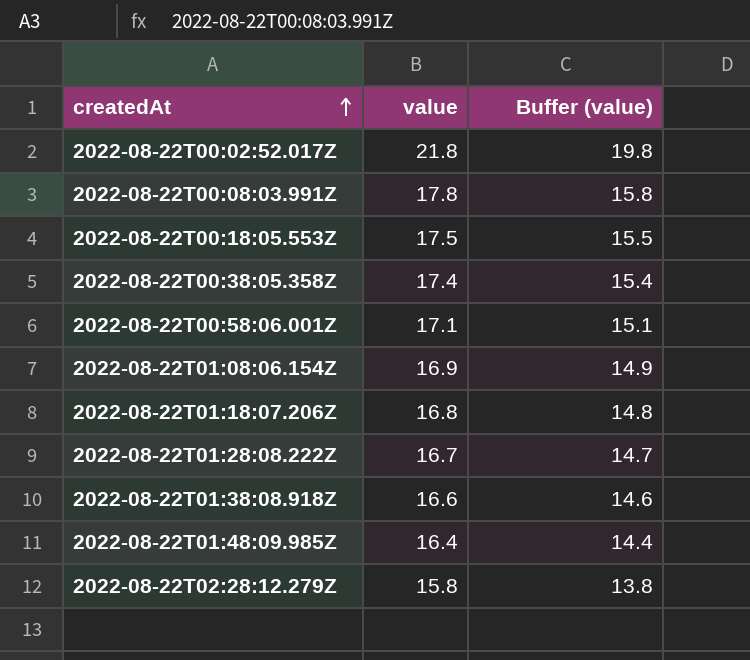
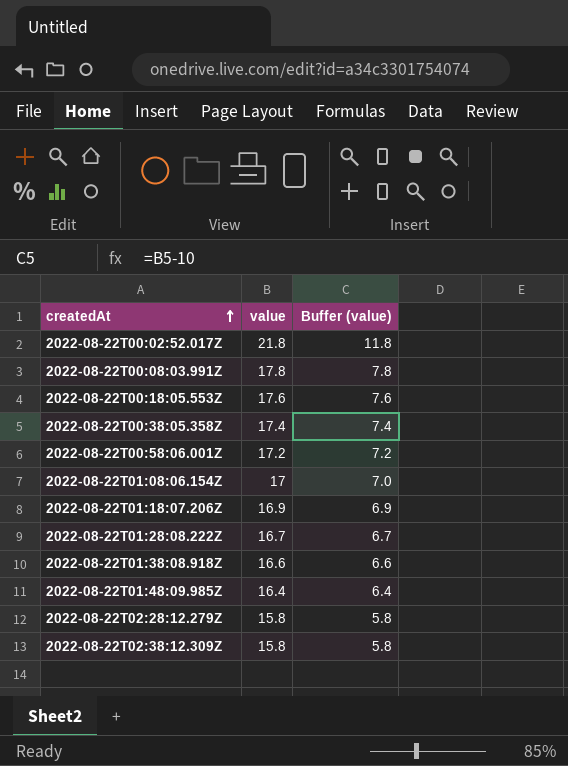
column Buffer (value) | formula: [value] - 2 -> [value] - 10
2022-08-22T00:18:05.553Z | value: 17.5 -> 17.6
2022-08-22T00:58:06.001Z | value: 17.1 -> 17.2
2022-08-22T01:08:06.154Z | value: 16.9 -> 17
2022-08-22T01:18:07.206Z | value: 16.8 -> 16.9
row 2022-08-22T02:38:12.309Z: none -> 15.8 | 5.8

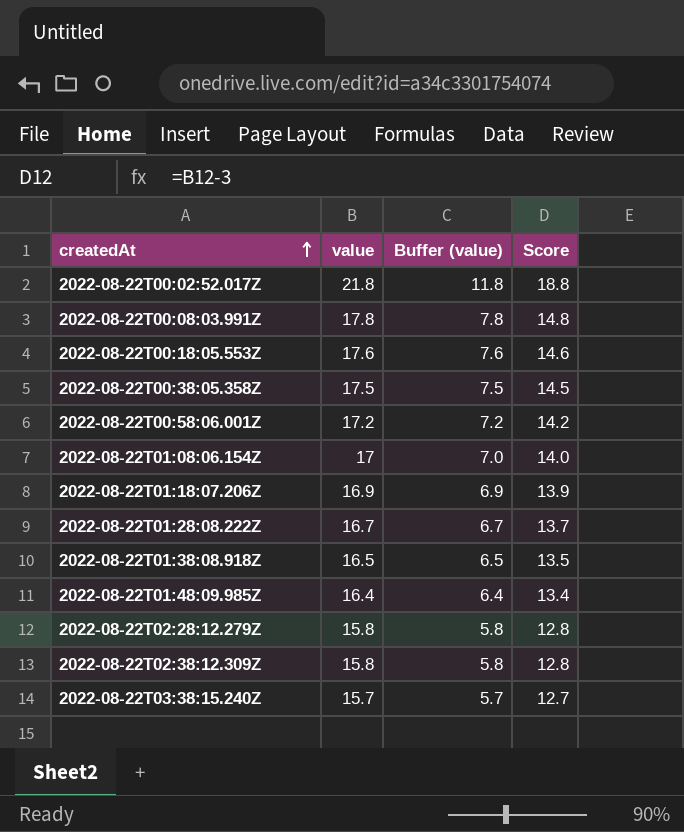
column Score | formula: none -> [value] - 3
2022-08-22T00:38:05.358Z | value: 17.4 -> 17.5
2022-08-22T00:38:05.358Z | Buffer (value): 7.4 -> 7.5
2022-08-22T01:38:08.918Z | value: 16.6 -> 16.5
2022-08-22T01:38:08.918Z | Buffer (value): 6.6 -> 6.5
row 2022-08-22T03:38:15.240Z: none -> 15.7 | 5.7 | 12.7

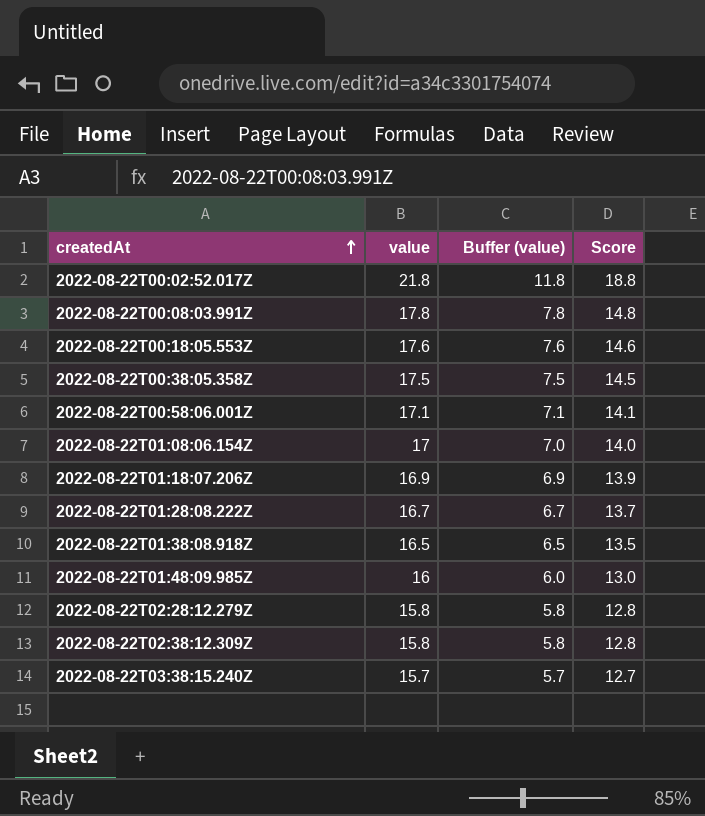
2022-08-22T00:58:06.001Z | value: 17.2 -> 17.1
2022-08-22T00:58:06.001Z | Buffer (value): 7.2 -> 7.1
2022-08-22T00:58:06.001Z | Score: 14.2 -> 14.1
2022-08-22T01:48:09.985Z | value: 16.4 -> 16
2022-08-22T01:48:09.985Z | Buffer (value): 6.4 -> 6.0
2022-08-22T01:48:09.985Z | Score: 13.4 -> 13.0

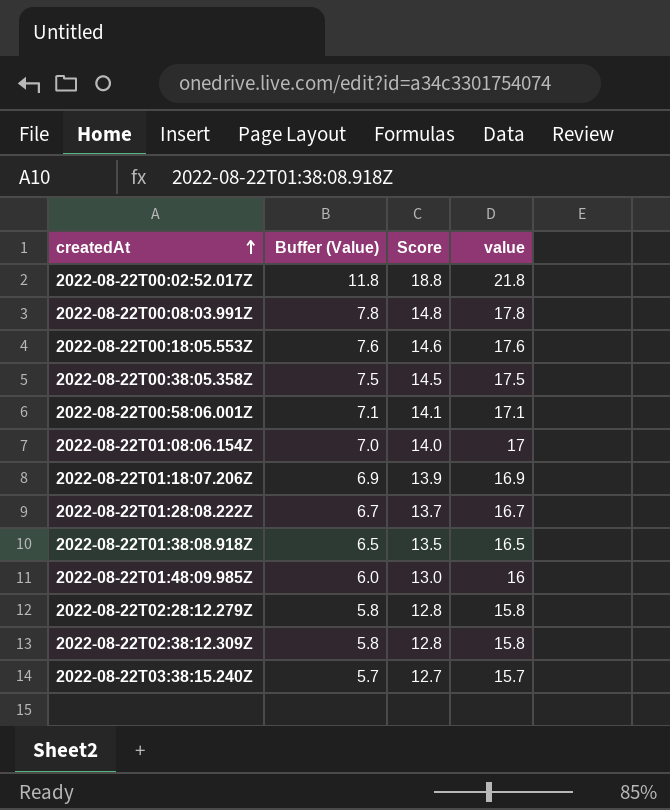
column name: Buffer (value) -> Buffer (Value)
column value | position: 2 -> 4

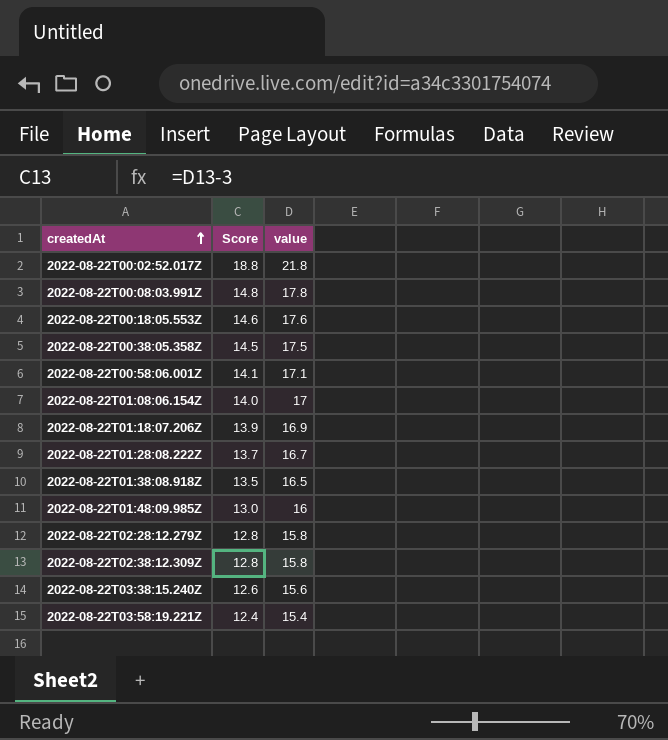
column Buffer (Value) | formula: [value] - 10 -> none
2022-08-22T03:38:15.240Z | Score: 12.7 -> 12.6
2022-08-22T03:38:15.240Z | value: 15.7 -> 15.6
row 2022-08-22T03:58:19.221Z: none -> 12.4 | 15.4

